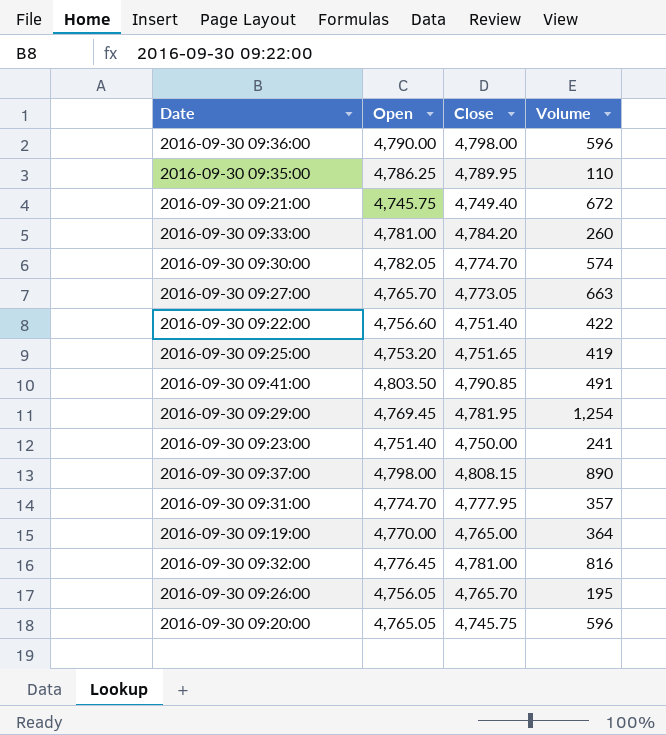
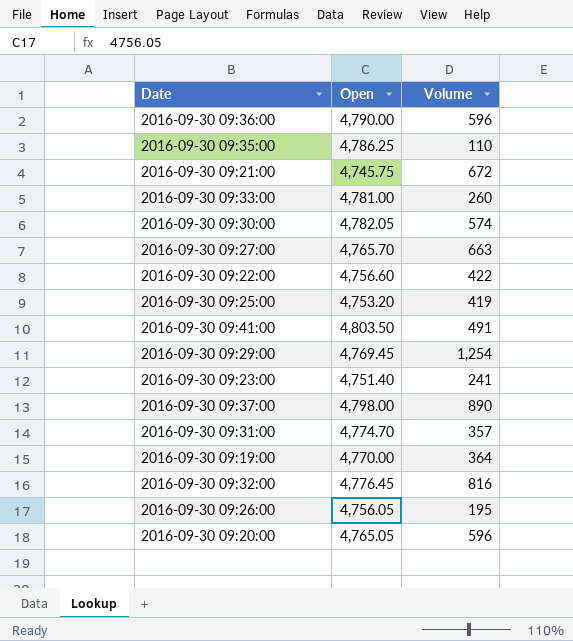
column Close | position: 3 -> none

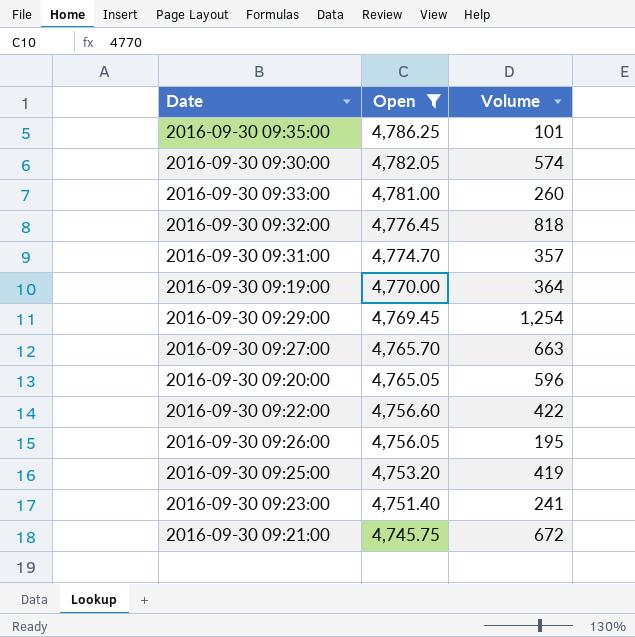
filter: none -> Open <= 4,786.25
row order: none -> Open descending
2016-09-30 09:35:00 | Volume: 110 -> 101
2016-09-30 09:32:00 | Volume: 816 -> 818

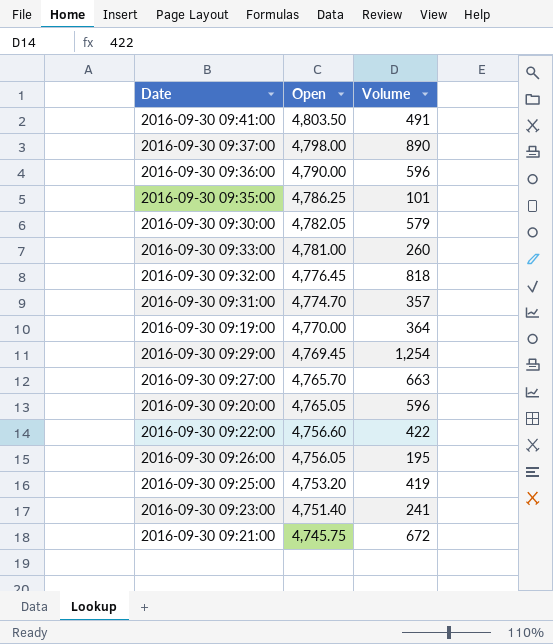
filter: Open <= 4,786.25 -> none
2016-09-30 09:30:00 | Volume: 574 -> 579

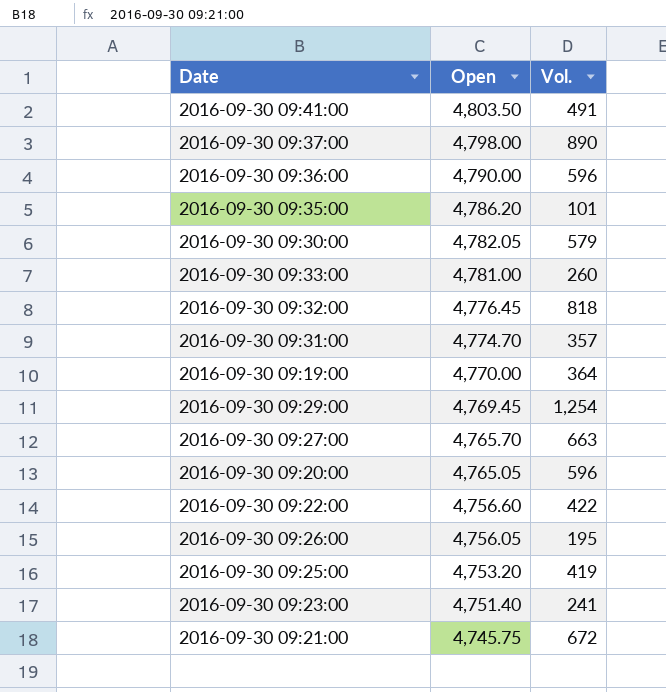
column name: Volume -> Vol.
2016-09-30 09:35:00 | Open: 4,786.25 -> 4,786.20

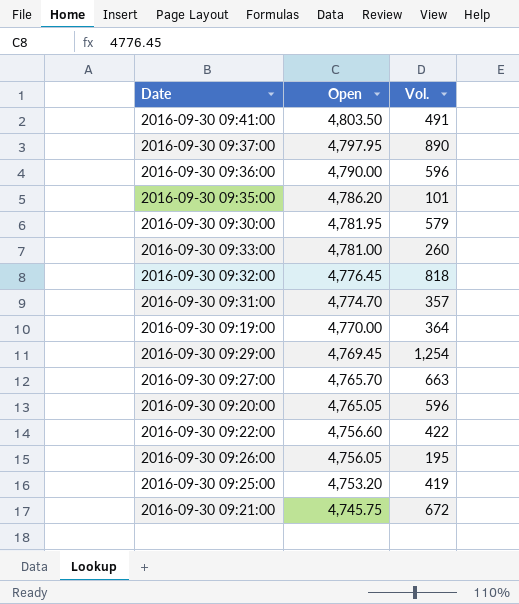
row 2016-09-30 09:23:00: 4,751.40 | 241 -> none
2016-09-30 09:37:00 | Open: 4,798.00 -> 4,797.95
2016-09-30 09:30:00 | Open: 4,782.05 -> 4,781.95

